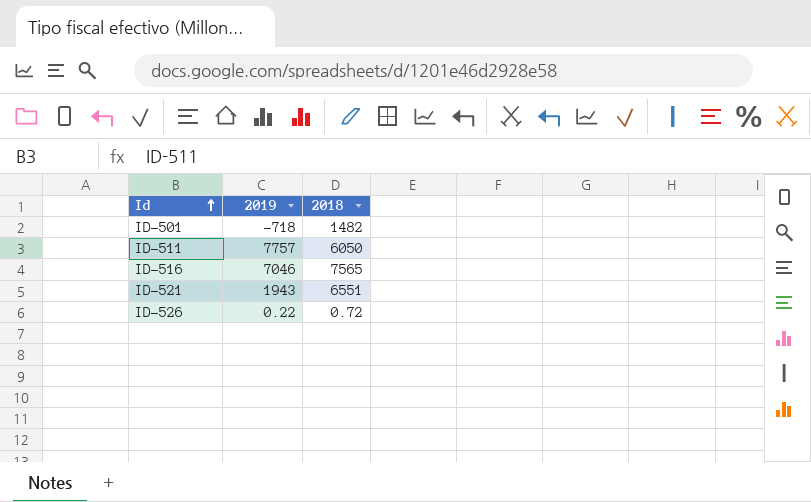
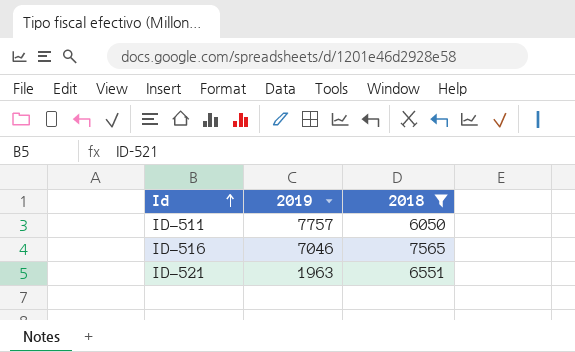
filter: none -> 2018 >= 6050
ID-521 | 2019: 1943 -> 1963

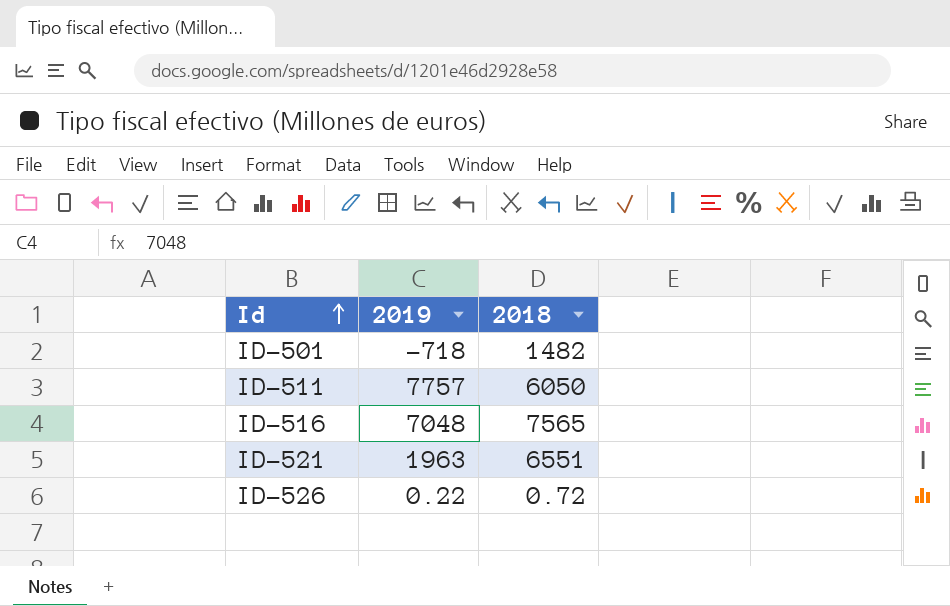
filter: 2018 >= 6050 -> none
ID-516 | 2019: 7046 -> 7048

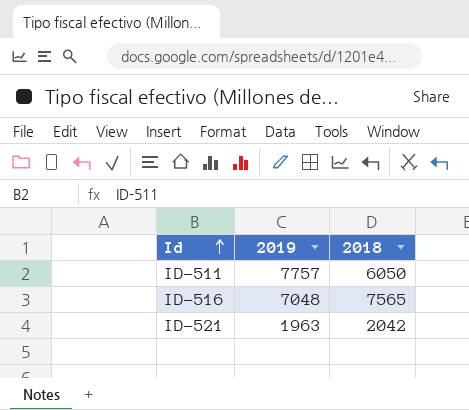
row ID-501: -718 | 1482 -> none
row ID-526: 0.22 | 0.72 -> none
ID-521 | 2018: 6551 -> 2042

